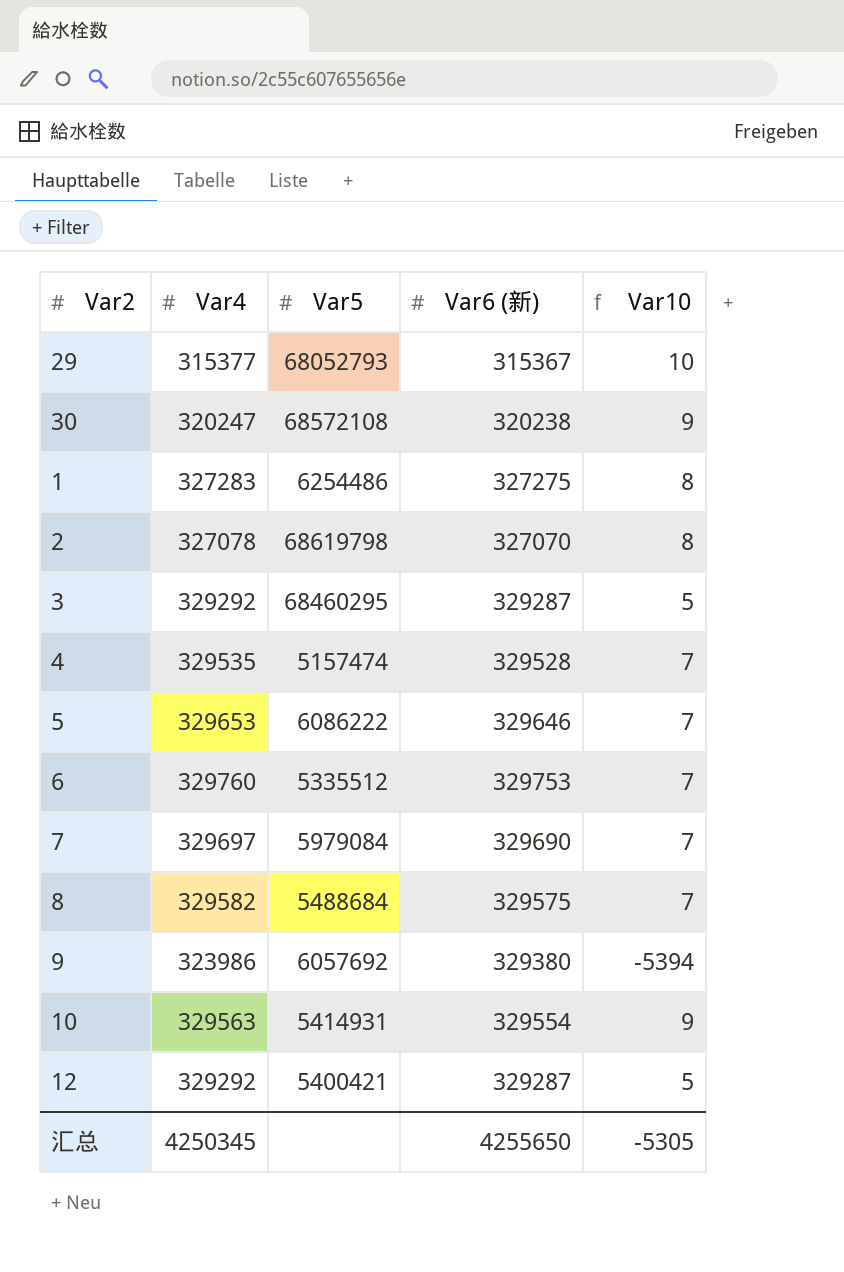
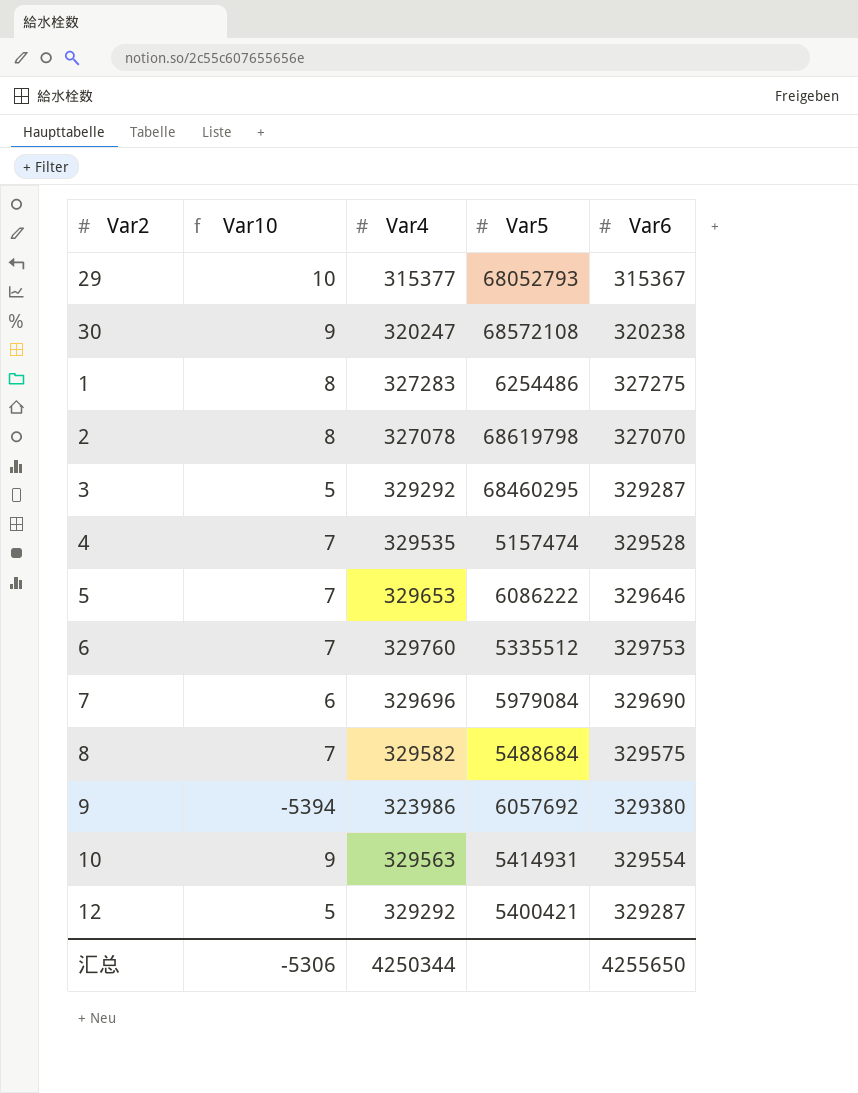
column Var10 | position: 5 -> 2
column name: Var6 (新) -> Var6
7 | Var10: 7 -> 6
7 | Var4: 329697 -> 329696
汇总 | Var10: -5305 -> -5306
汇总 | Var4: 4250345 -> 4250344

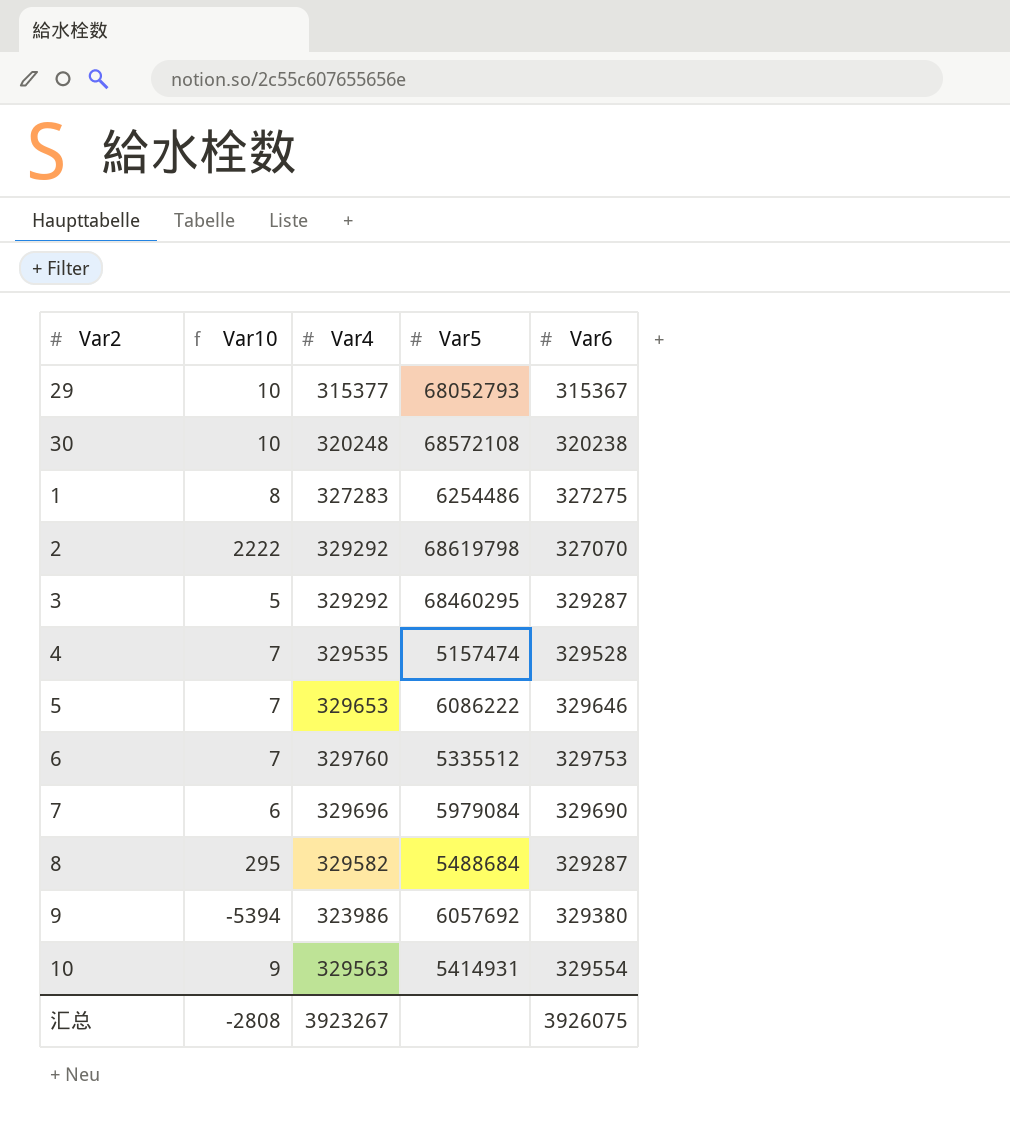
row 12: 5 | 329292 | 5400421 | 329287 -> none
30 | Var10: 9 -> 10
30 | Var4: 320247 -> 320248
2 | Var10: 8 -> 2222
2 | Var4: 327078 -> 329292
8 | Var10: 7 -> 295
8 | Var6: 329575 -> 329287
汇总 | Var10: -5306 -> -2808
汇总 | Var4: 4250344 -> 3923267
汇总 | Var6: 4255650 -> 3926075

